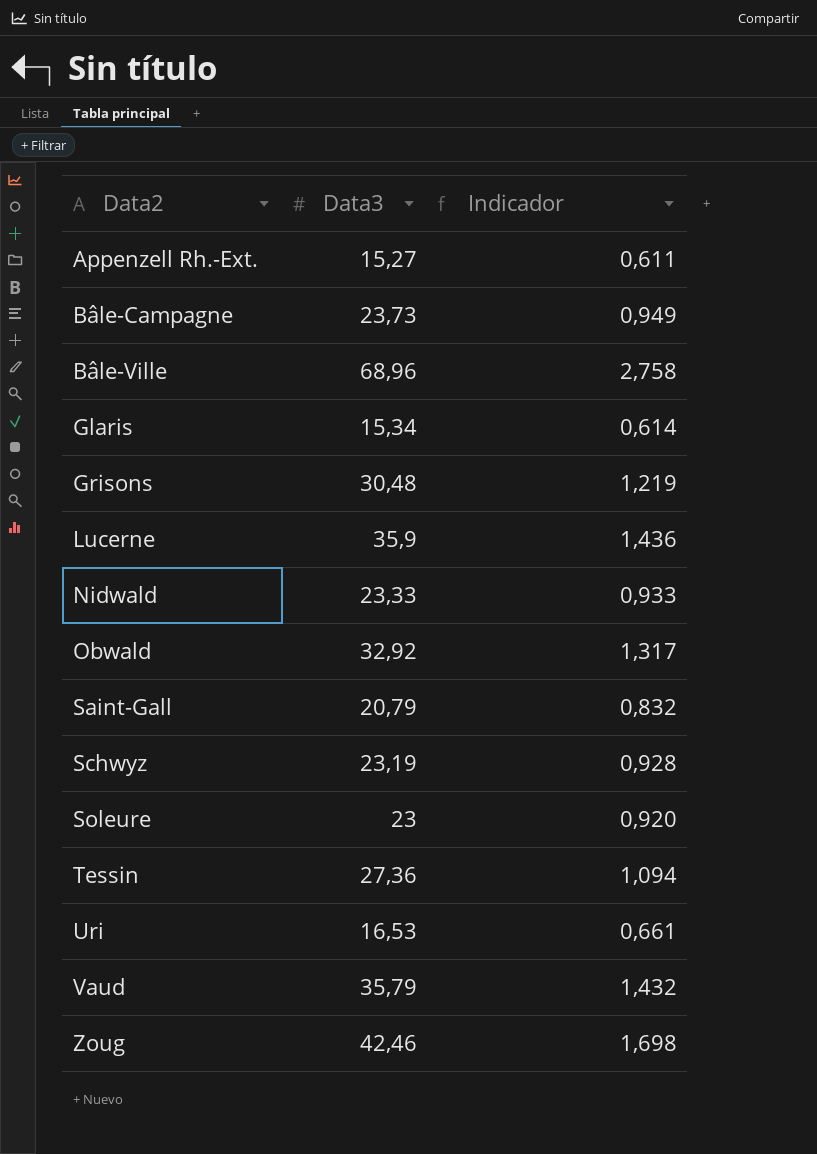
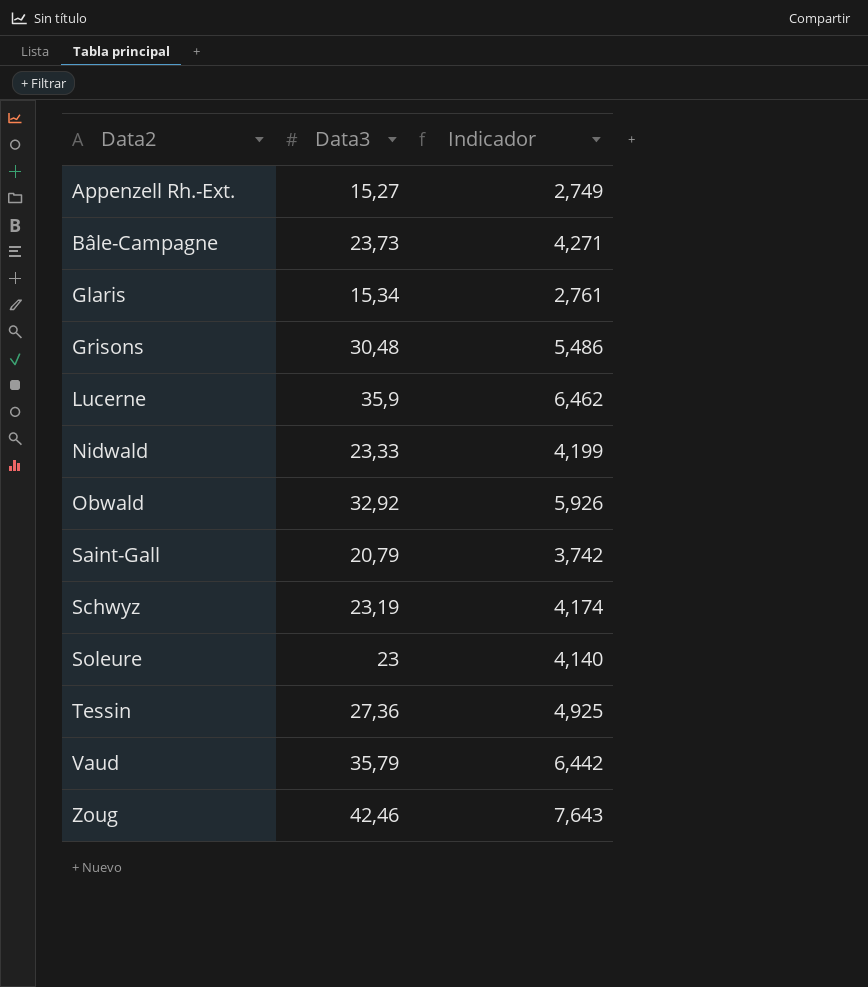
column Indicador | formula: [Data3] * 0,04 -> [Data3] * 0,18
row Bâle-Ville: 68,96 | 2,758 -> none
row Uri: 16,53 | 0,661 -> none

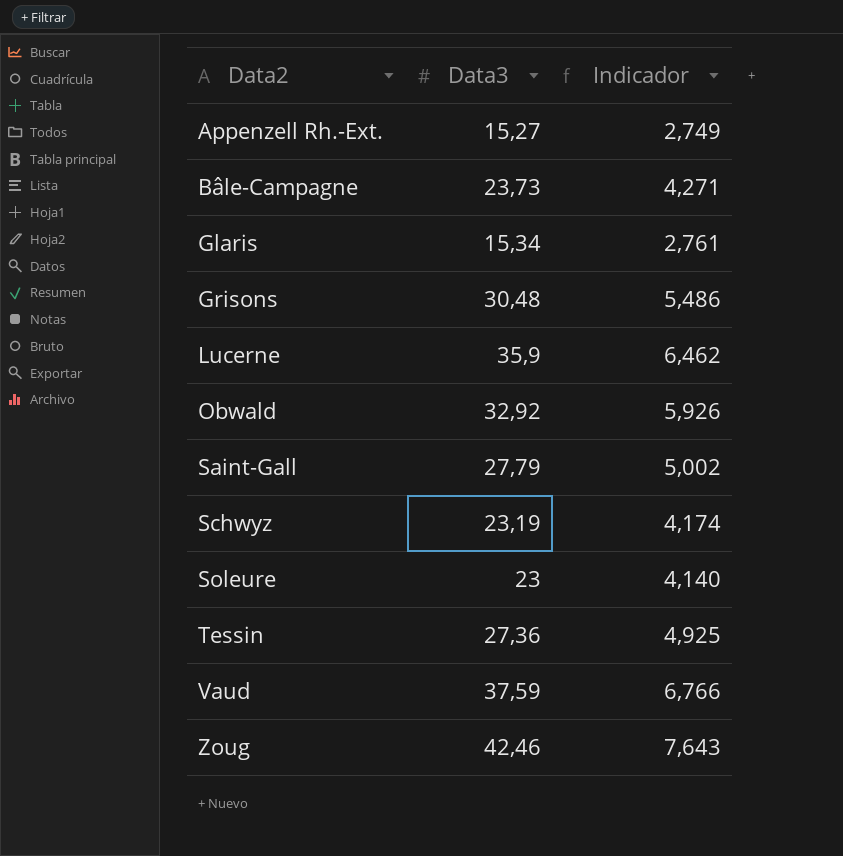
row Nidwald: 23,33 | 4,199 -> none
Saint-Gall | Data3: 20,79 -> 27,79
Saint-Gall | Indicador: 3,742 -> 5,002
Vaud | Data3: 35,79 -> 37,59
Vaud | Indicador: 6,442 -> 6,766

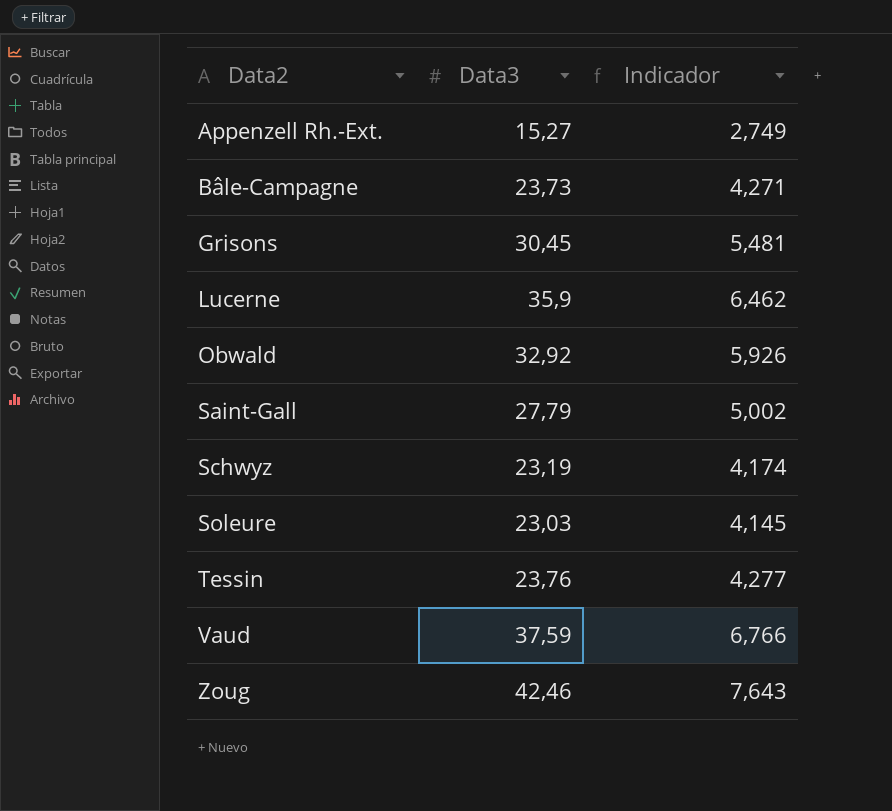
row Glaris: 15,34 | 2,761 -> none
Grisons | Data3: 30,48 -> 30,45
Grisons | Indicador: 5,486 -> 5,481
Soleure | Data3: 23 -> 23,03
Soleure | Indicador: 4,140 -> 4,145
Tessin | Data3: 27,36 -> 23,76
Tessin | Indicador: 4,925 -> 4,277

